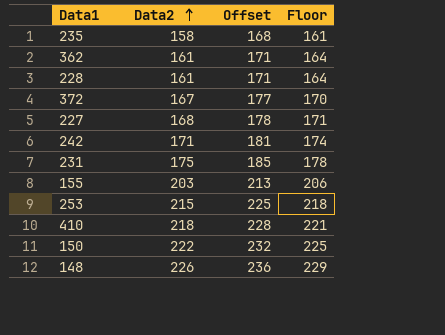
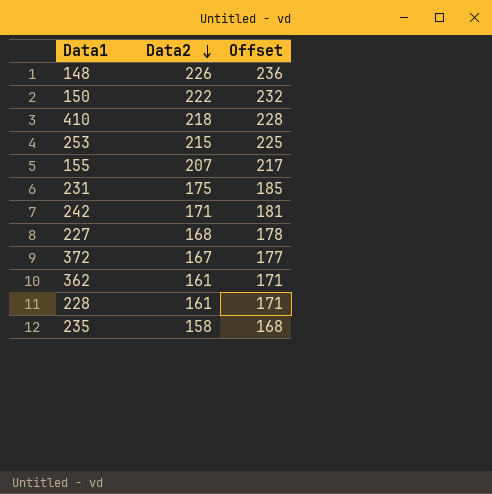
row order: Data2 ascending -> Data2 descending
column Floor | formula: [Data2] + 3 -> none
155 | Data2: 203 -> 207
155 | Offset: 213 -> 217

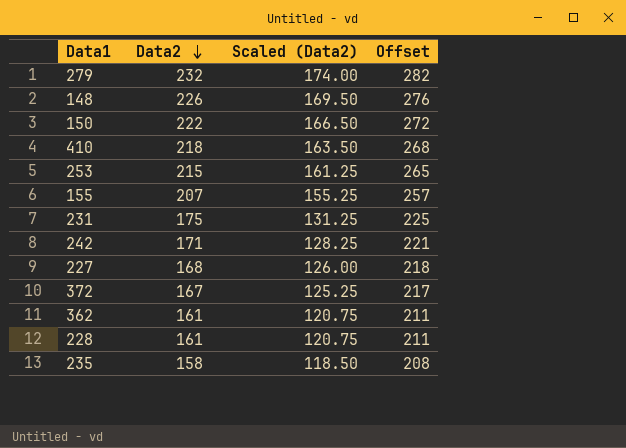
column Scaled (Data2) | formula: none -> [Data2] * 0.75
column Offset | formula: [Data2] + 10 -> [Data2] + 50
row 279: none -> 232 | 174.00 | 282

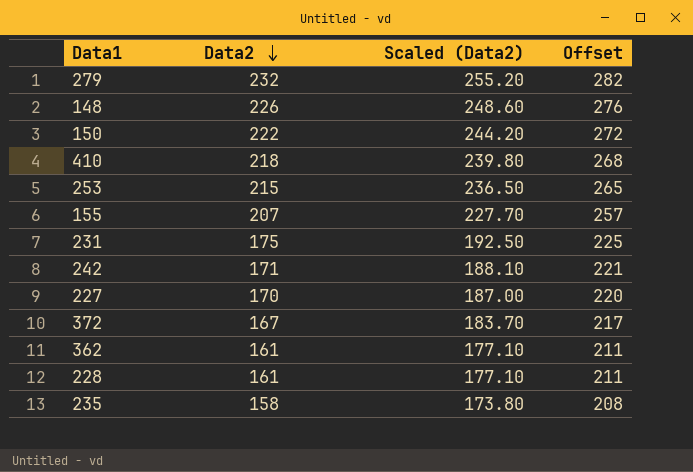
column Scaled (Data2) | formula: [Data2] * 0.75 -> [Data2] * 1.1
227 | Data2: 168 -> 170
227 | Offset: 218 -> 220

